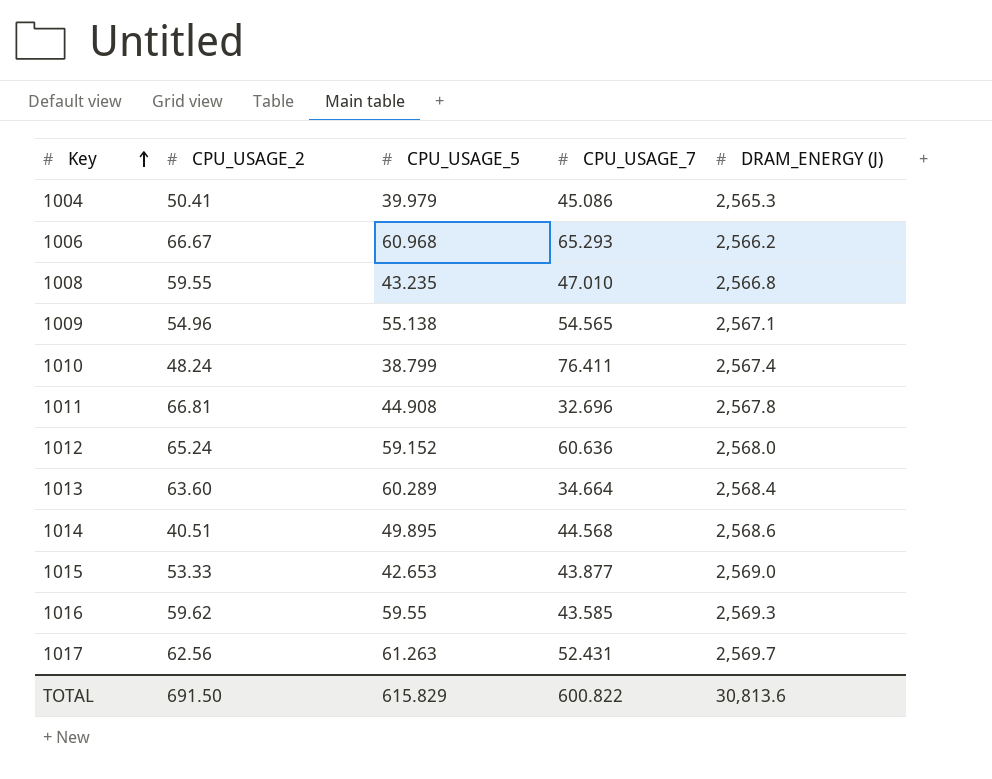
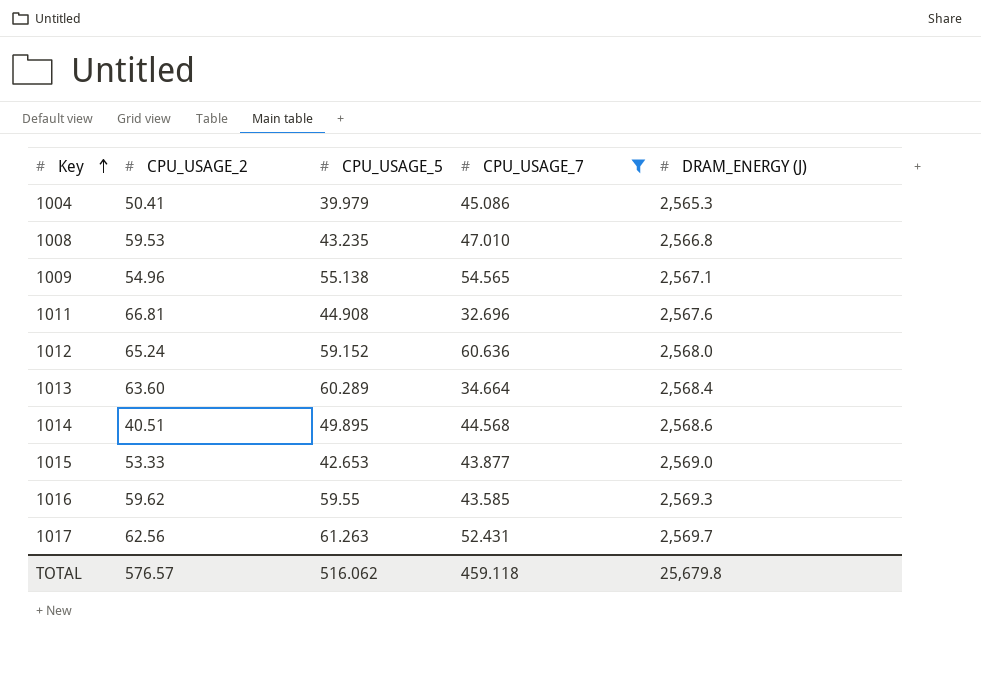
filter: none -> CPU_USAGE_7 <= 60.636
1008 | CPU_USAGE_2: 59.55 -> 59.53
1011 | DRAM_ENERGY (J): 2,567.8 -> 2,567.6
TOTAL | CPU_USAGE_2: 691.50 -> 576.57
TOTAL | CPU_USAGE_5: 615.829 -> 516.062
TOTAL | CPU_USAGE_7: 600.822 -> 459.118
TOTAL | DRAM_ENERGY (J): 30,813.6 -> 25,679.8

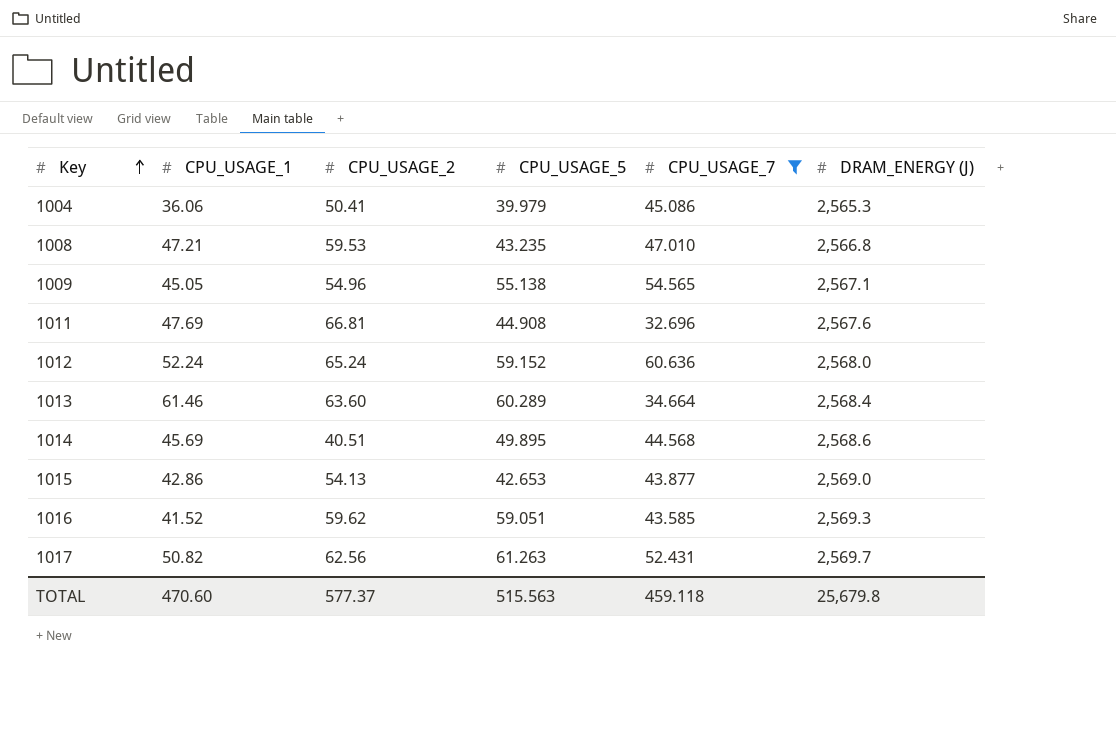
column CPU_USAGE_1 | position: none -> 2
1015 | CPU_USAGE_2: 53.33 -> 54.13
1016 | CPU_USAGE_5: 59.55 -> 59.051
TOTAL | CPU_USAGE_2: 576.57 -> 577.37
TOTAL | CPU_USAGE_5: 516.062 -> 515.563

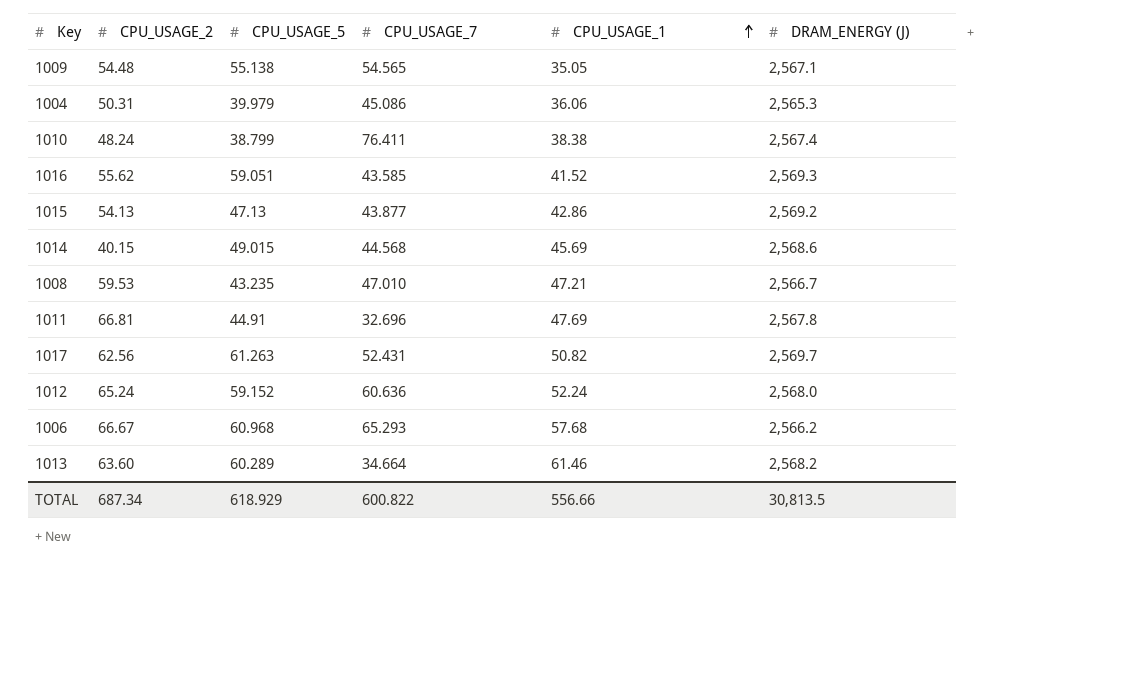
filter: CPU_USAGE_7 <= 60.636 -> none
row order: Key ascending -> CPU_USAGE_1 ascending
column CPU_USAGE_1 | position: 2 -> 5
1009 | CPU_USAGE_2: 54.96 -> 54.48
1009 | CPU_USAGE_1: 45.05 -> 35.05
1004 | CPU_USAGE_2: 50.41 -> 50.31
1016 | CPU_USAGE_2: 59.62 -> 55.62
1015 | CPU_USAGE_5: 42.653 -> 47.13
1015 | DRAM_ENERGY (J): 2,569.0 -> 2,569.2
1014 | CPU_USAGE_2: 40.51 -> 40.15
1014 | CPU_USAGE_5: 49.895 -> 49.015
1008 | DRAM_ENERGY (J): 2,566.8 -> 2,566.7
1011 | CPU_USAGE_5: 44.908 -> 44.91
1011 | DRAM_ENERGY (J): 2,567.6 -> 2,567.8
1013 | DRAM_ENERGY (J): 2,568.4 -> 2,568.2
TOTAL | CPU_USAGE_2: 577.37 -> 687.34
TOTAL | CPU_USAGE_5: 515.563 -> 618.929
TOTAL | CPU_USAGE_7: 459.118 -> 600.822
TOTAL | CPU_USAGE_1: 470.60 -> 556.66
TOTAL | DRAM_ENERGY (J): 25,679.8 -> 30,813.5

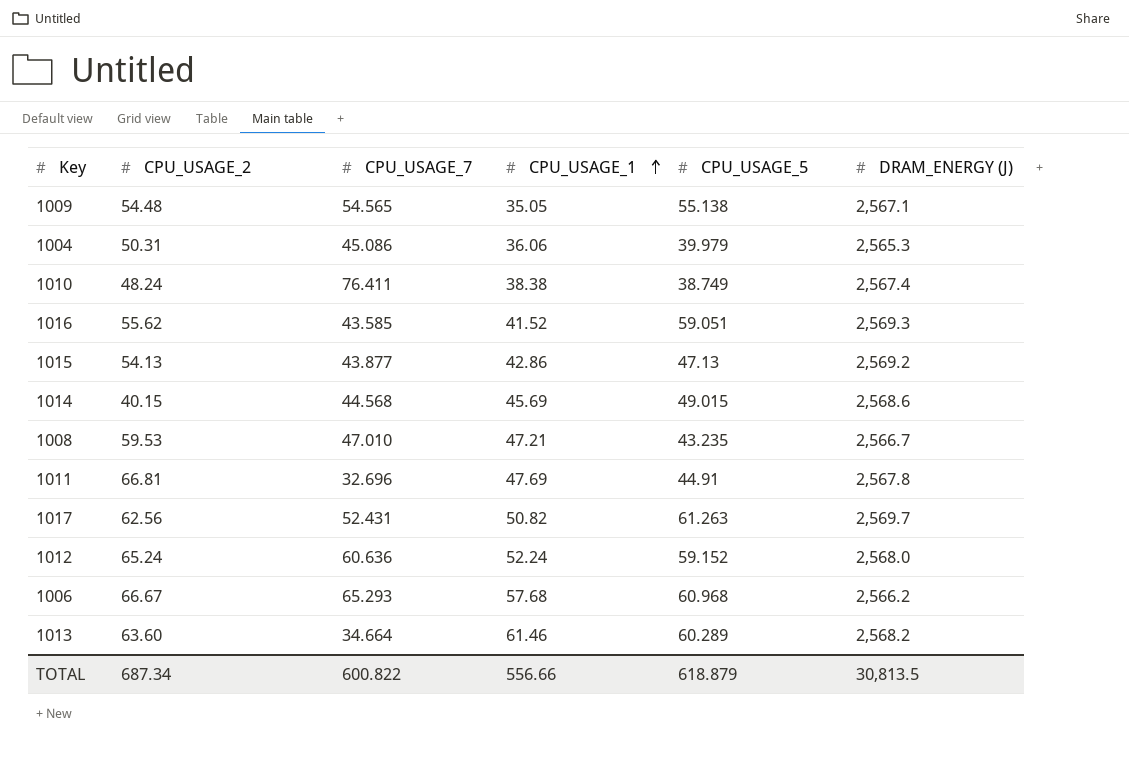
column CPU_USAGE_5 | position: 3 -> 5
1010 | CPU_USAGE_5: 38.799 -> 38.749
TOTAL | CPU_USAGE_5: 618.929 -> 618.879

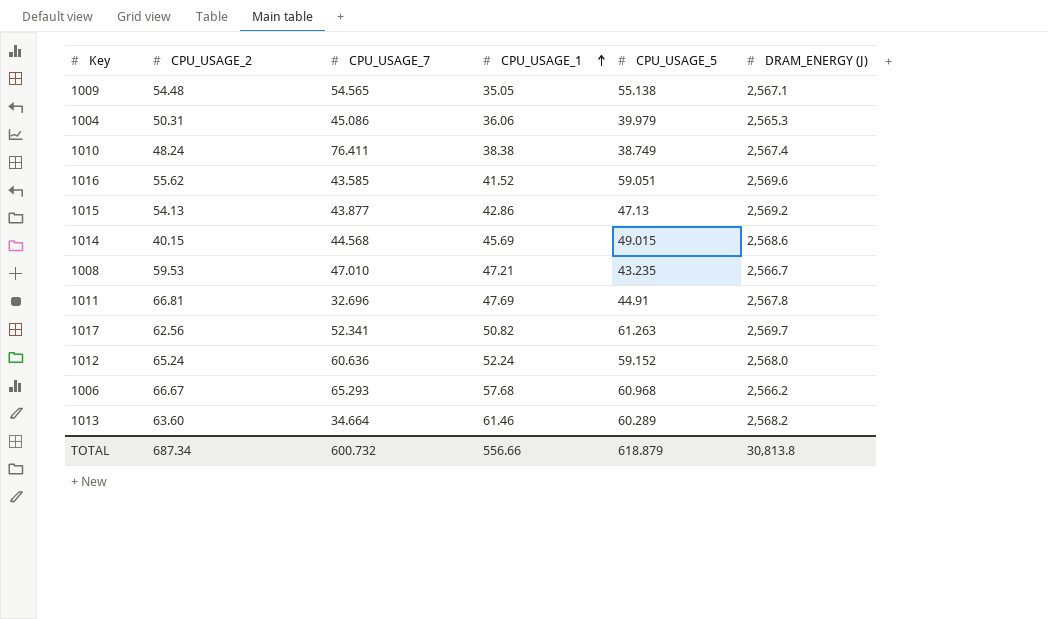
1016 | DRAM_ENERGY (J): 2,569.3 -> 2,569.6
1017 | CPU_USAGE_7: 52.431 -> 52.341
TOTAL | CPU_USAGE_7: 600.822 -> 600.732
TOTAL | DRAM_ENERGY (J): 30,813.5 -> 30,813.8

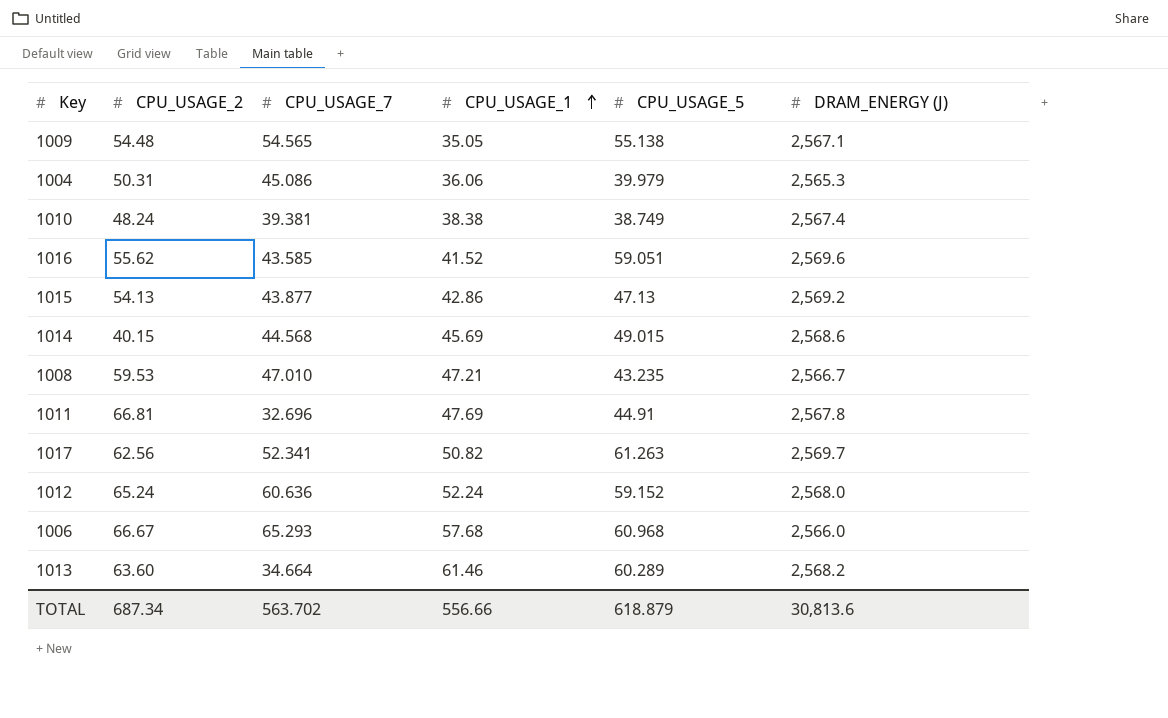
1010 | CPU_USAGE_7: 76.411 -> 39.381
1006 | DRAM_ENERGY (J): 2,566.2 -> 2,566.0
TOTAL | CPU_USAGE_7: 600.732 -> 563.702
TOTAL | DRAM_ENERGY (J): 30,813.8 -> 30,813.6

